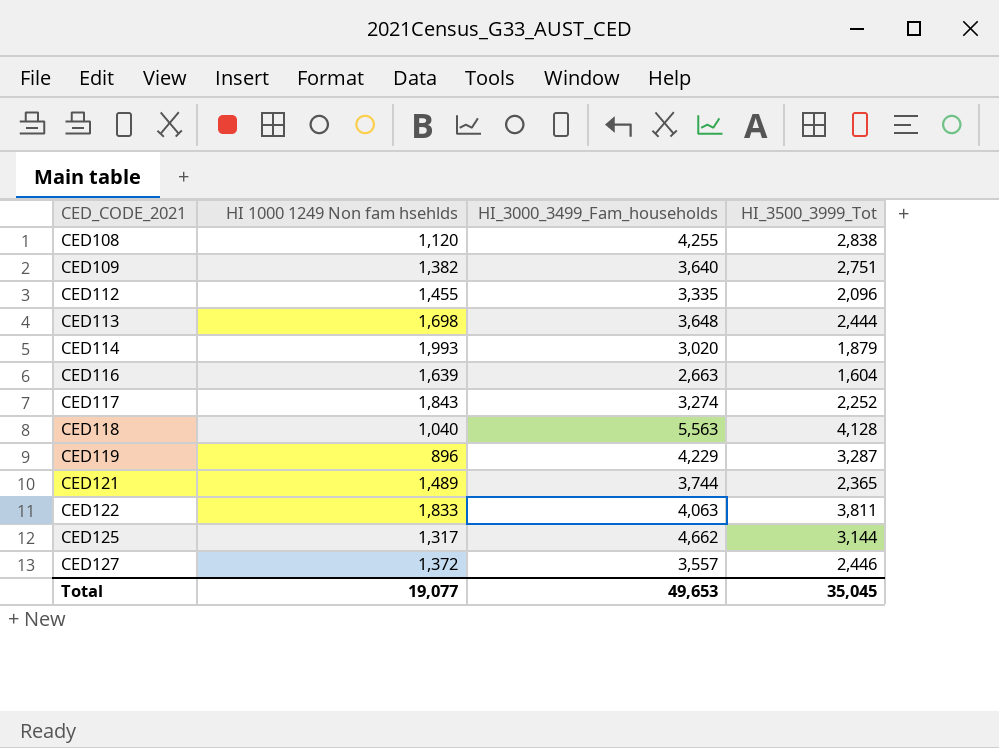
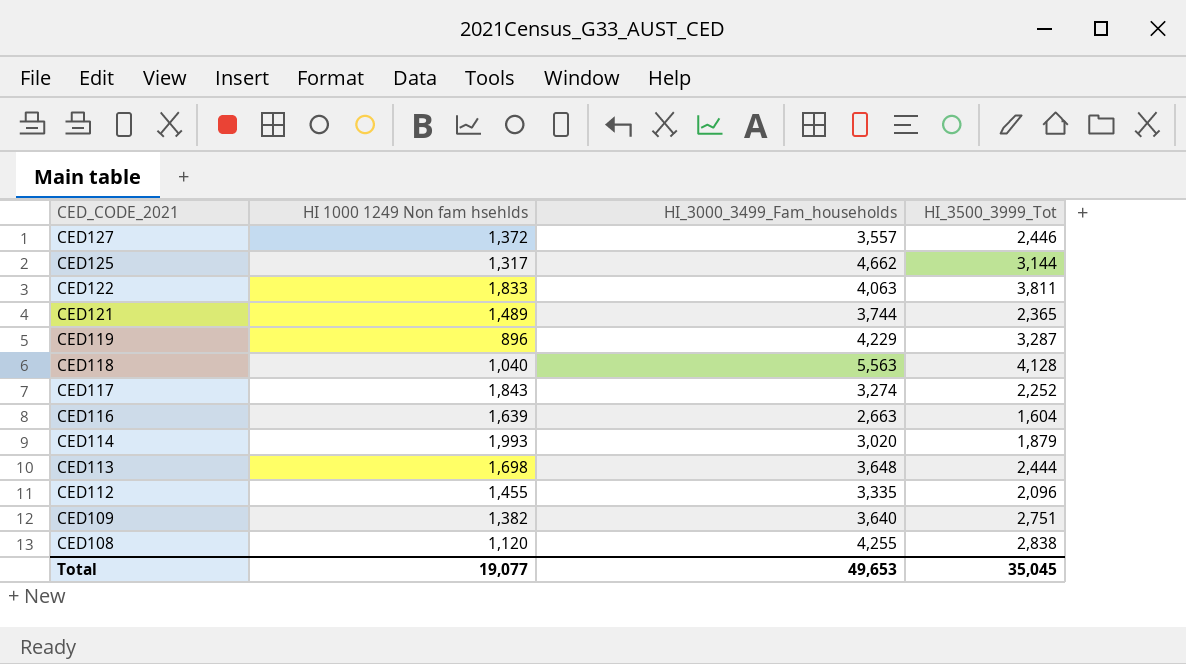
row order: CED_CODE_2021 ascending -> CED_CODE_2021 descending

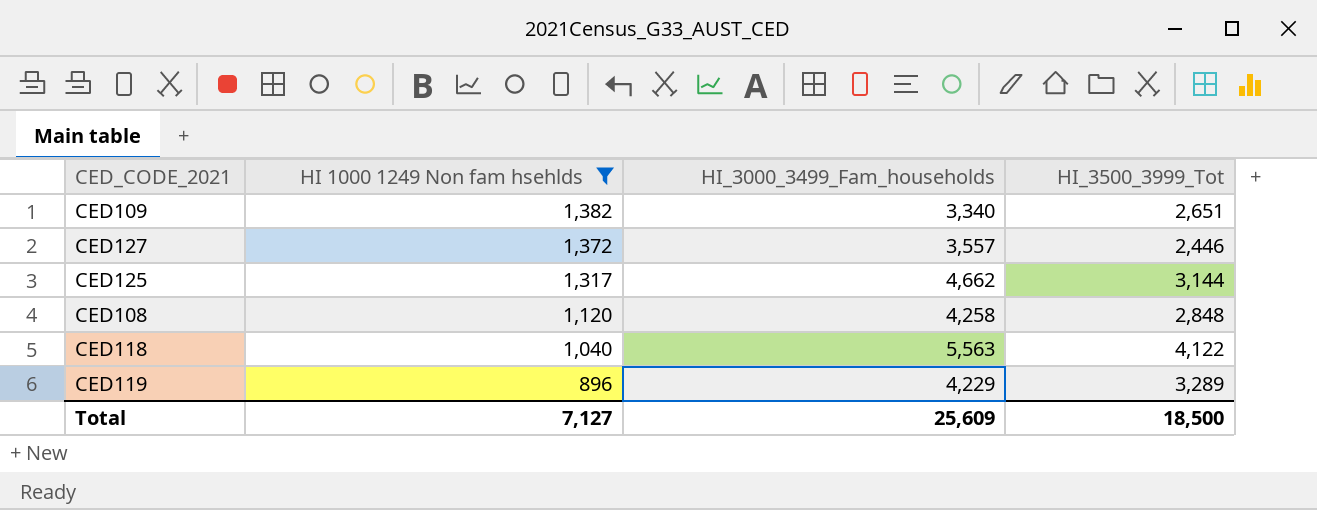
filter: none -> HI 1000 1249 Non fam hsehlds <= 1,382
row order: CED_CODE_2021 descending -> HI 1000 1249 Non fam hsehlds descending
CED109 | HI_3000_3499_Fam_households: 3,640 -> 3,340
CED109 | HI_3500_3999_Tot: 2,751 -> 2,651
CED108 | HI_3000_3499_Fam_households: 4,255 -> 4,258
CED108 | HI_3500_3999_Tot: 2,838 -> 2,848
CED118 | HI_3500_3999_Tot: 4,128 -> 4,122
CED119 | HI_3500_3999_Tot: 3,287 -> 3,289
Total | HI 1000 1249 Non fam hsehlds: 19,077 -> 7,127
Total | HI_3000_3499_Fam_households: 49,653 -> 25,609
Total | HI_3500_3999_Tot: 35,045 -> 18,500

